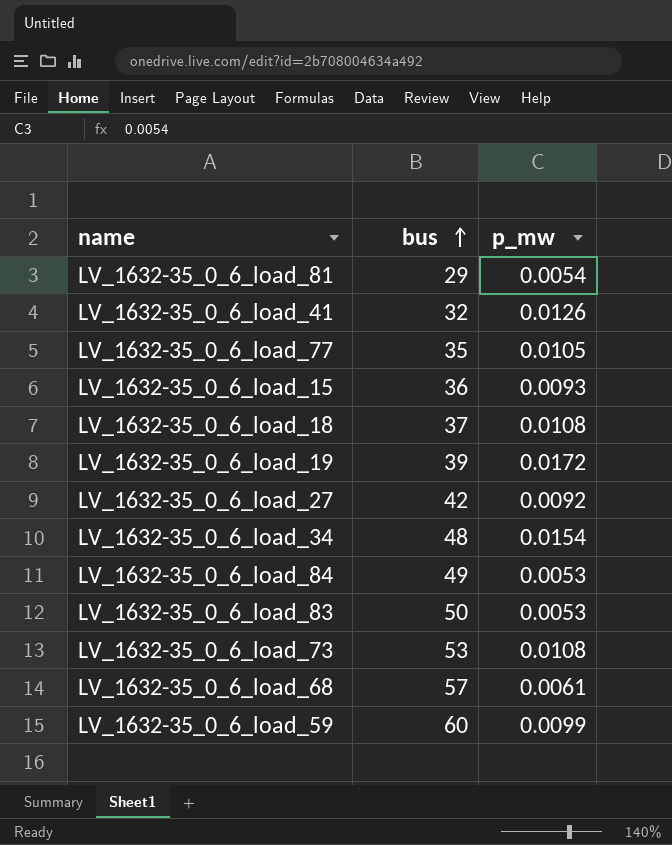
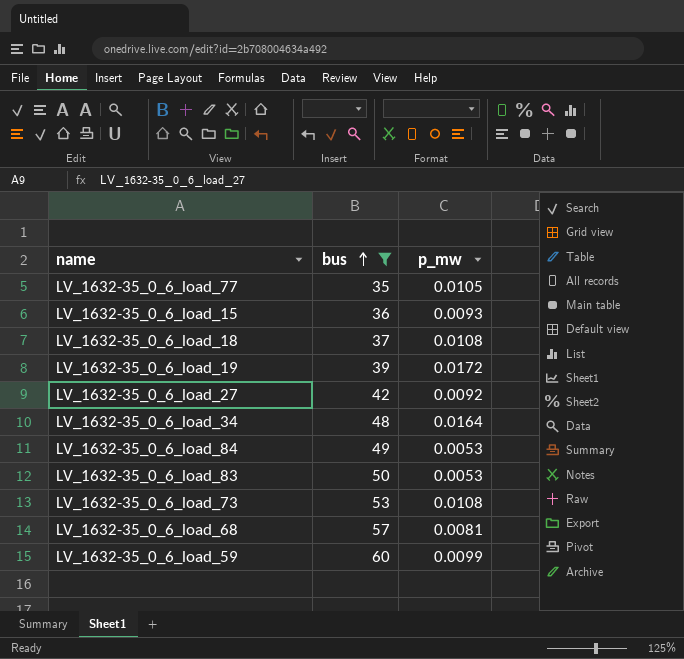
filter: none -> bus >= 35
LV_1632-35_0_6_load_34 | p_mw: 0.0154 -> 0.0164
LV_1632-35_0_6_load_68 | p_mw: 0.0061 -> 0.0081

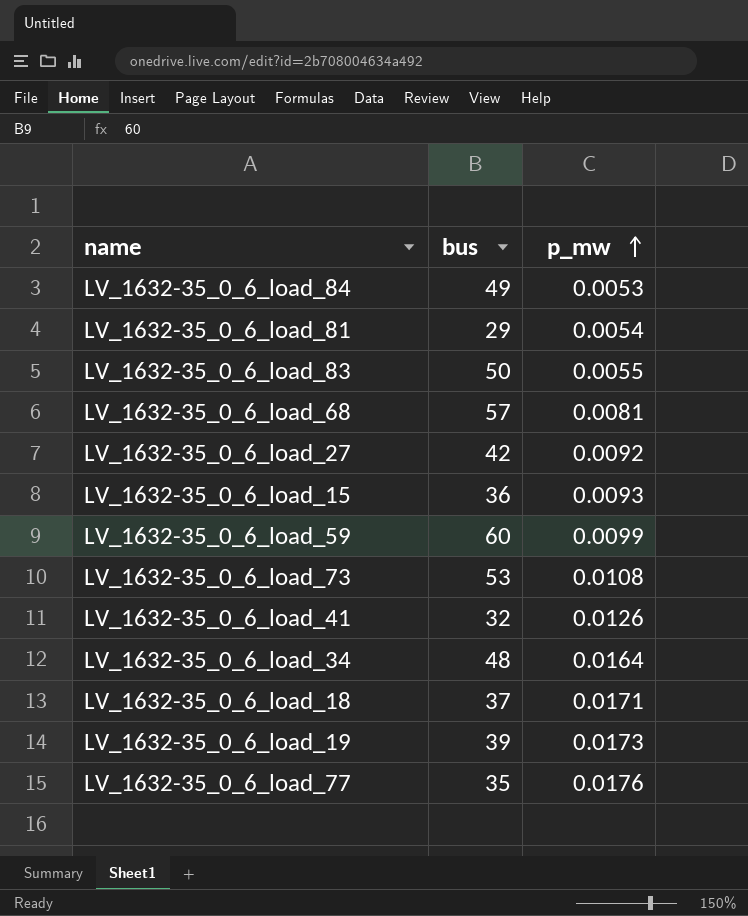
filter: bus >= 35 -> none
row order: bus ascending -> p_mw ascending
LV_1632-35_0_6_load_83 | p_mw: 0.0053 -> 0.0055
LV_1632-35_0_6_load_18 | p_mw: 0.0108 -> 0.0171
LV_1632-35_0_6_load_19 | p_mw: 0.0172 -> 0.0173
LV_1632-35_0_6_load_77 | p_mw: 0.0105 -> 0.0176

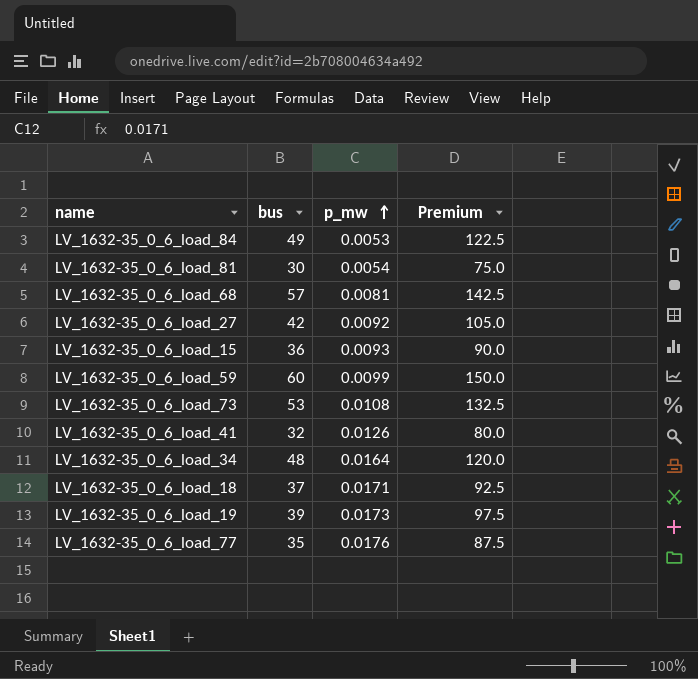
column Premium | formula: none -> [bus] * 2.5
row LV_1632-35_0_6_load_83: 50 | 0.0055 -> none
LV_1632-35_0_6_load_81 | bus: 29 -> 30

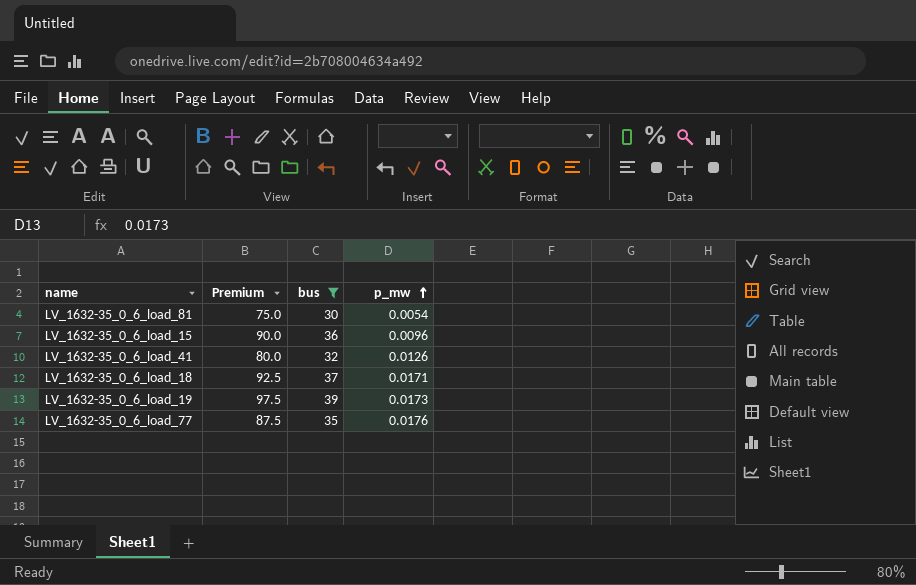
filter: none -> bus <= 39
column Premium | position: 4 -> 2
LV_1632-35_0_6_load_15 | p_mw: 0.0093 -> 0.0096

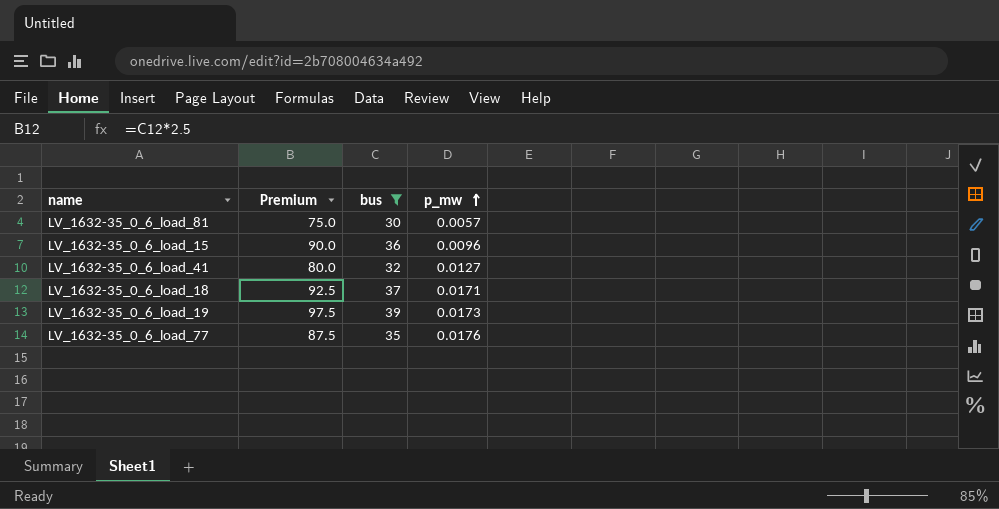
LV_1632-35_0_6_load_81 | p_mw: 0.0054 -> 0.0057
LV_1632-35_0_6_load_41 | p_mw: 0.0126 -> 0.0127

